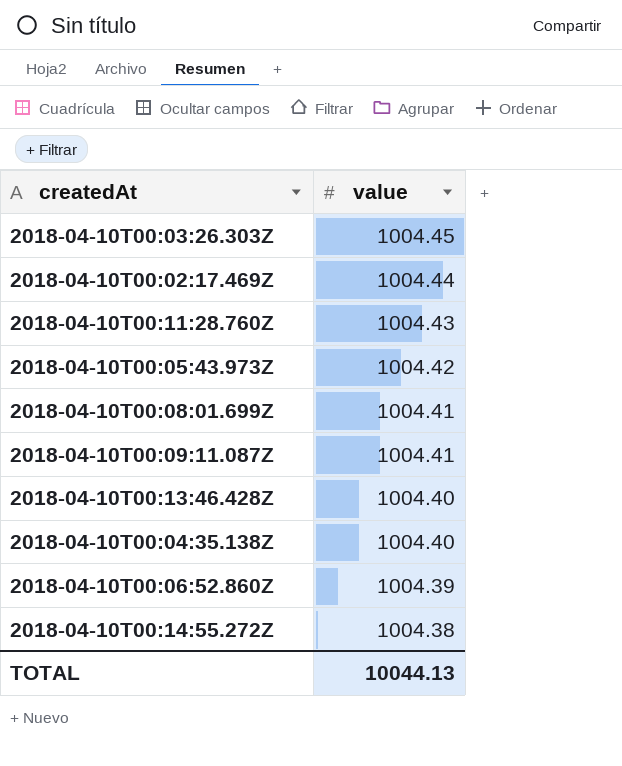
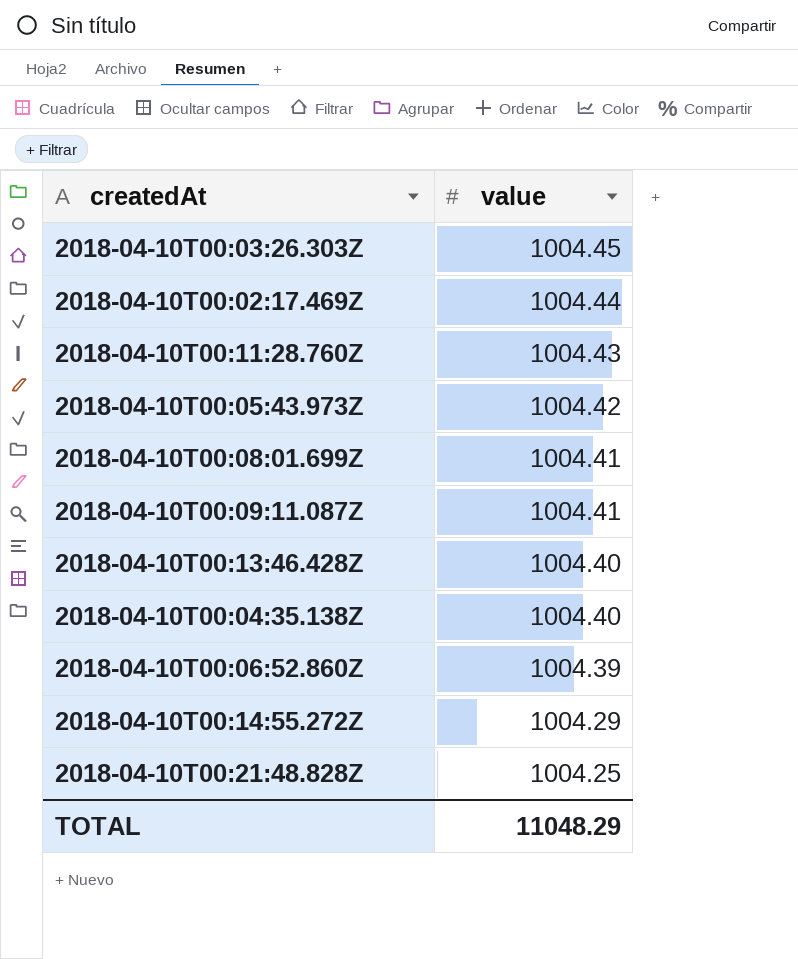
2018-04-10T00:14:55.272Z | value: 1004.38 -> 1004.29
row 2018-04-10T00:21:48.828Z: none -> 1004.25
TOTAL | value: 10044.13 -> 11048.29

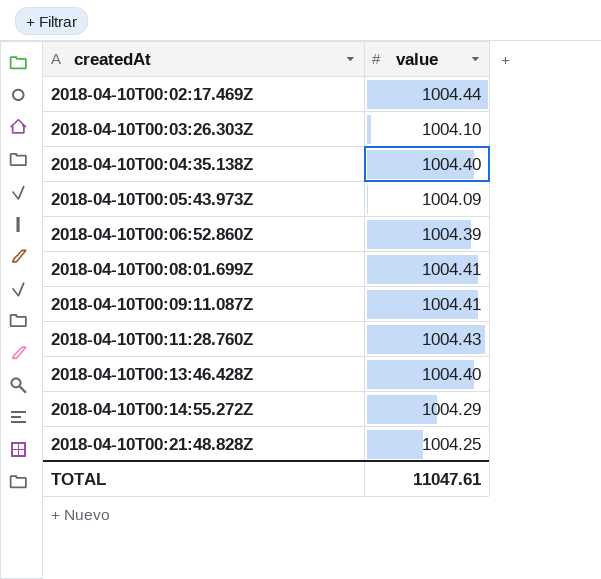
row order: value descending -> createdAt ascending
2018-04-10T00:03:26.303Z | value: 1004.45 -> 1004.10
2018-04-10T00:05:43.973Z | value: 1004.42 -> 1004.09
TOTAL | value: 11048.29 -> 11047.61

